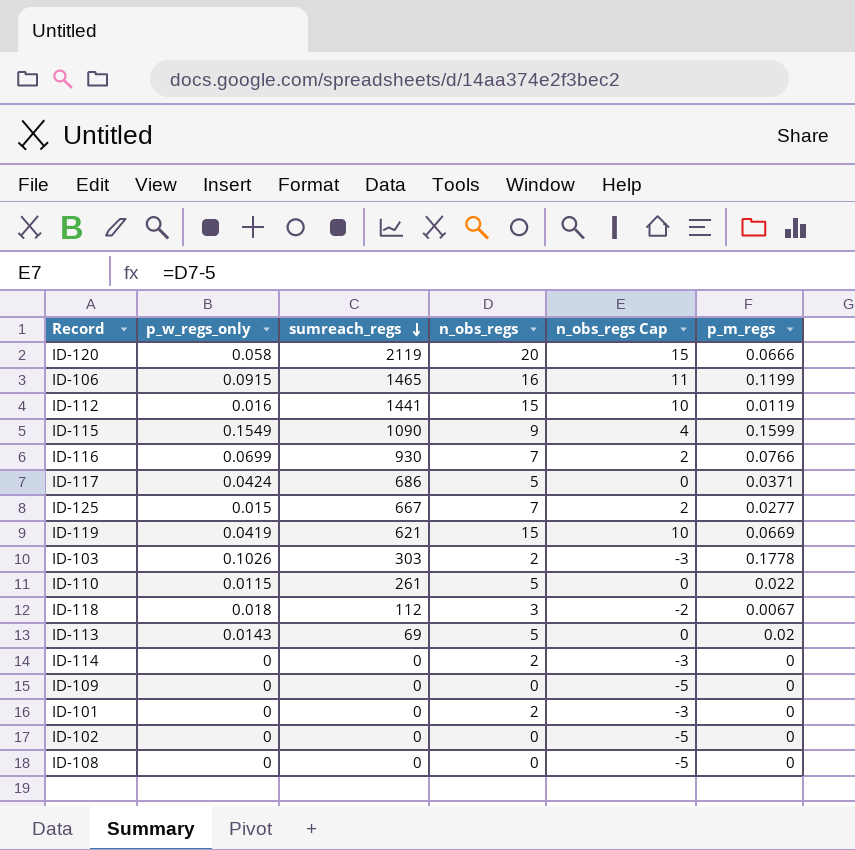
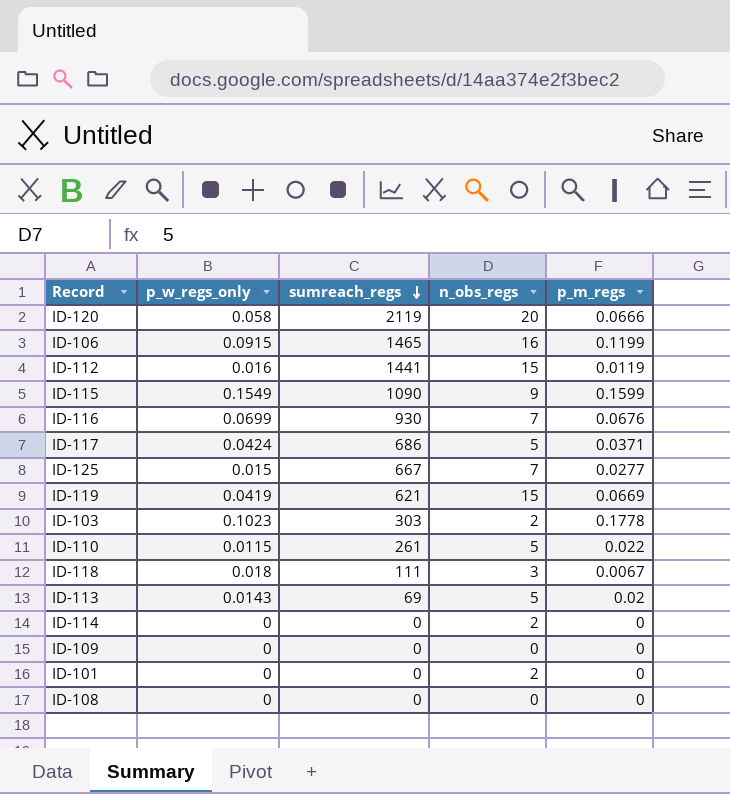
column n_obs_regs Cap | formula: [n_obs_regs] - 5 -> none
row ID-102: 0 | 0 | 0 | -5 | 0 -> none
ID-116 | p_m_regs: 0.0766 -> 0.0676
ID-103 | p_w_regs_only: 0.1026 -> 0.1023
ID-118 | sumreach_regs: 112 -> 111

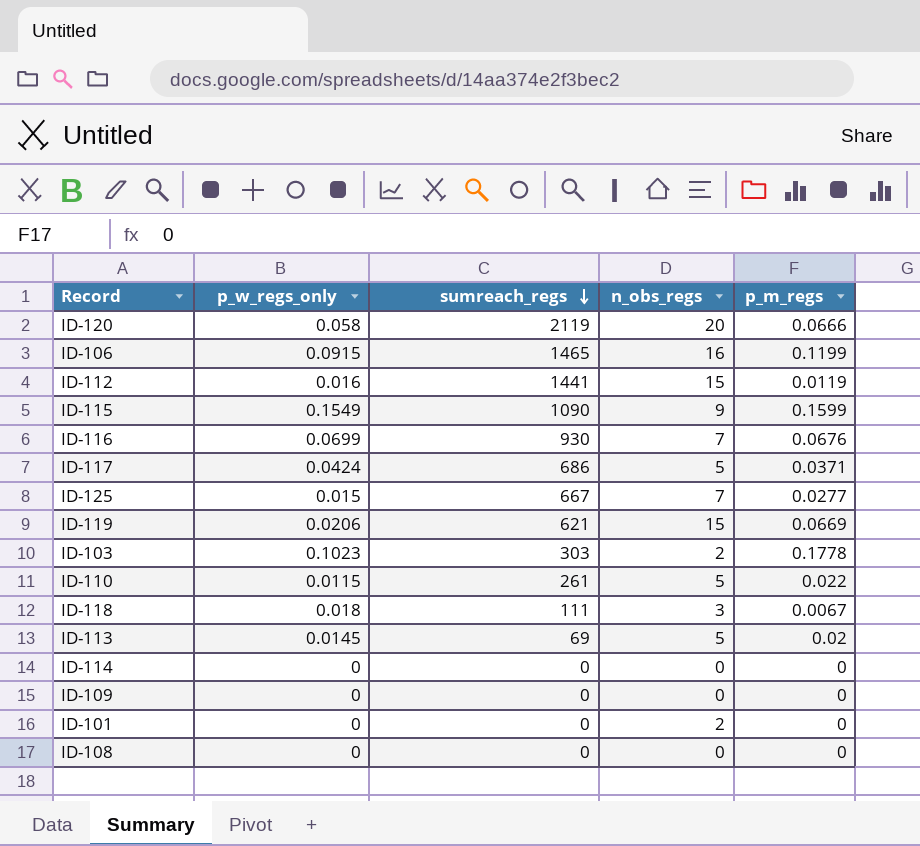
ID-119 | p_w_regs_only: 0.0419 -> 0.0206
ID-113 | p_w_regs_only: 0.0143 -> 0.0145
ID-114 | n_obs_regs: 2 -> 0

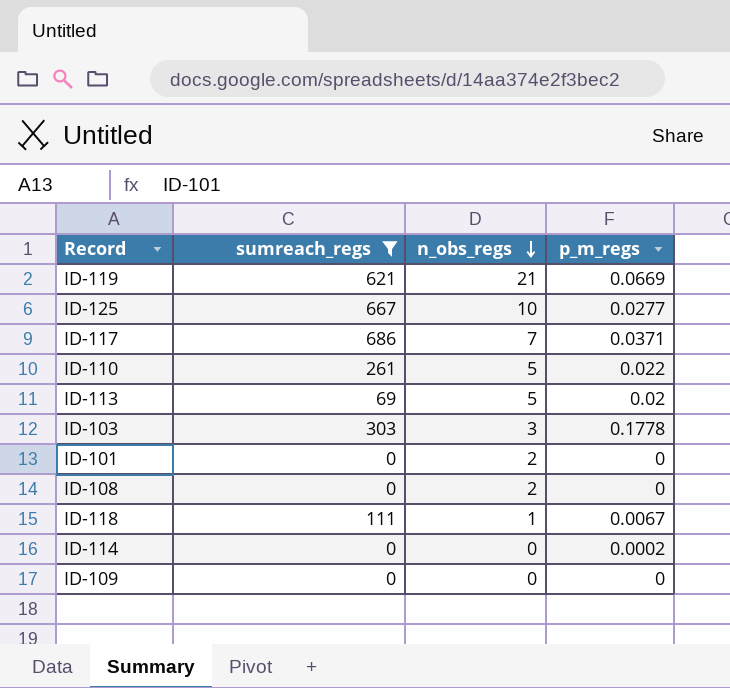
filter: none -> sumreach_regs <= 686
row order: sumreach_regs descending -> n_obs_regs descending
column p_w_regs_only | position: 2 -> none
ID-119 | n_obs_regs: 15 -> 21
ID-125 | n_obs_regs: 7 -> 10
ID-117 | n_obs_regs: 5 -> 7
ID-103 | n_obs_regs: 2 -> 3
ID-108 | n_obs_regs: 0 -> 2
ID-118 | n_obs_regs: 3 -> 1
ID-114 | p_m_regs: 0 -> 0.0002

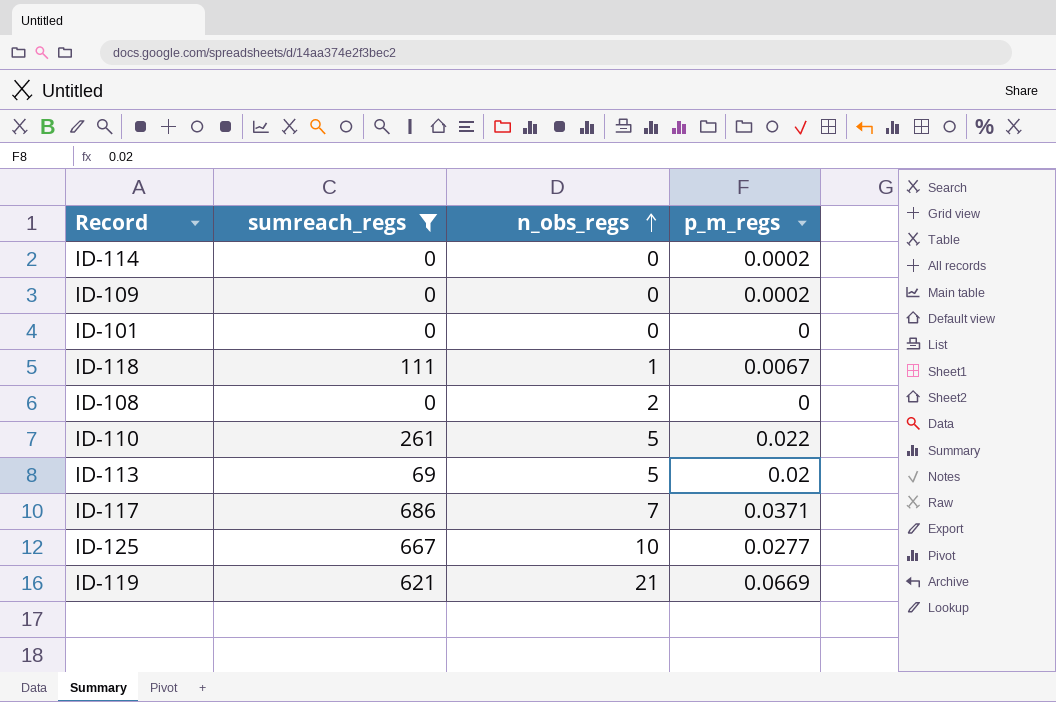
row order: n_obs_regs descending -> n_obs_regs ascending
row ID-103: 303 | 3 | 0.1778 -> none
ID-109 | p_m_regs: 0 -> 0.0002
ID-101 | n_obs_regs: 2 -> 0

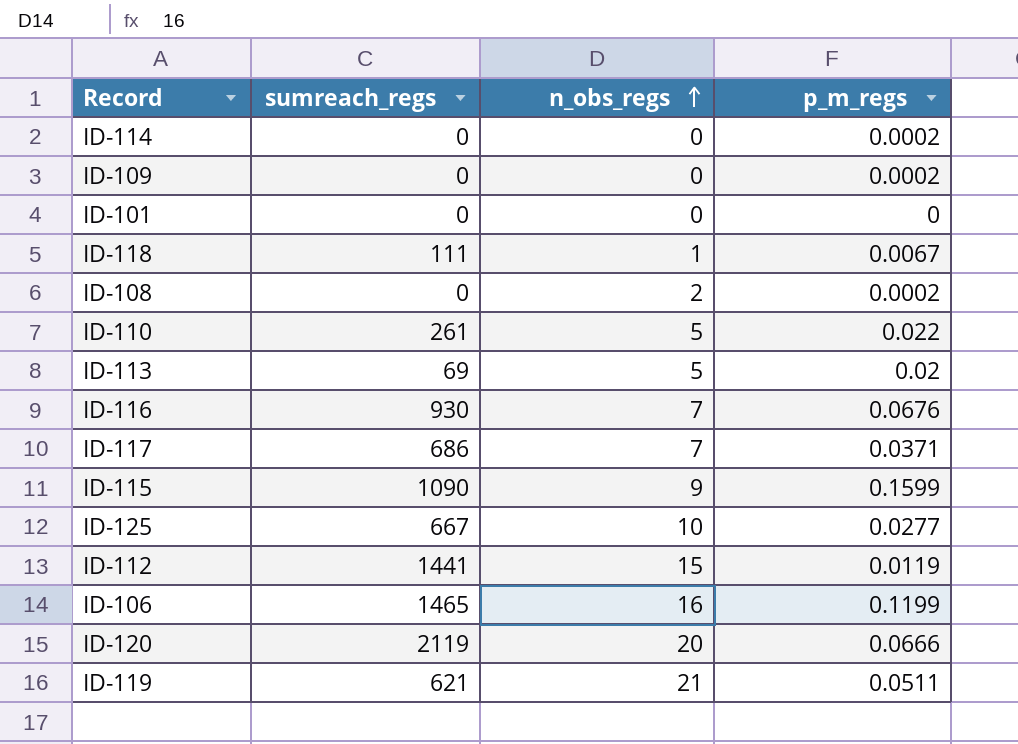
filter: sumreach_regs <= 686 -> none
ID-108 | p_m_regs: 0 -> 0.0002
ID-119 | p_m_regs: 0.0669 -> 0.0511

